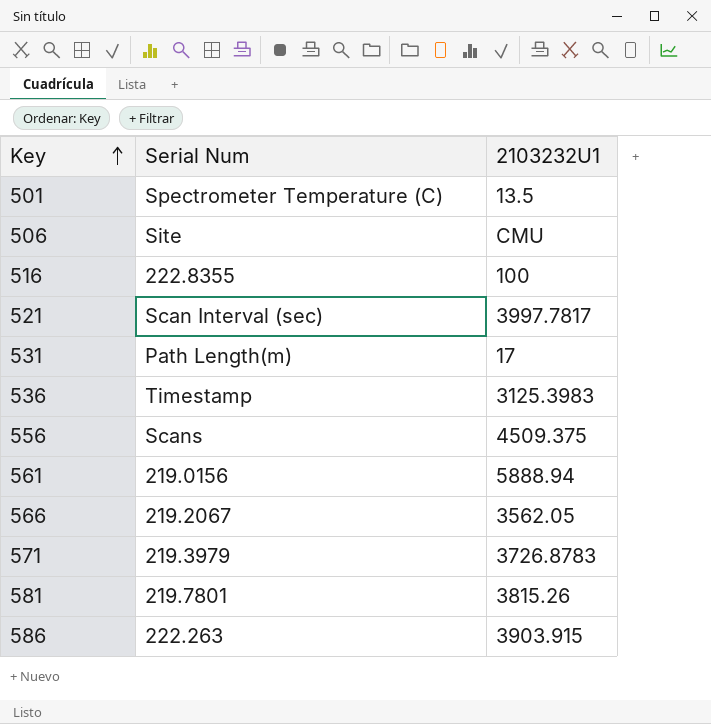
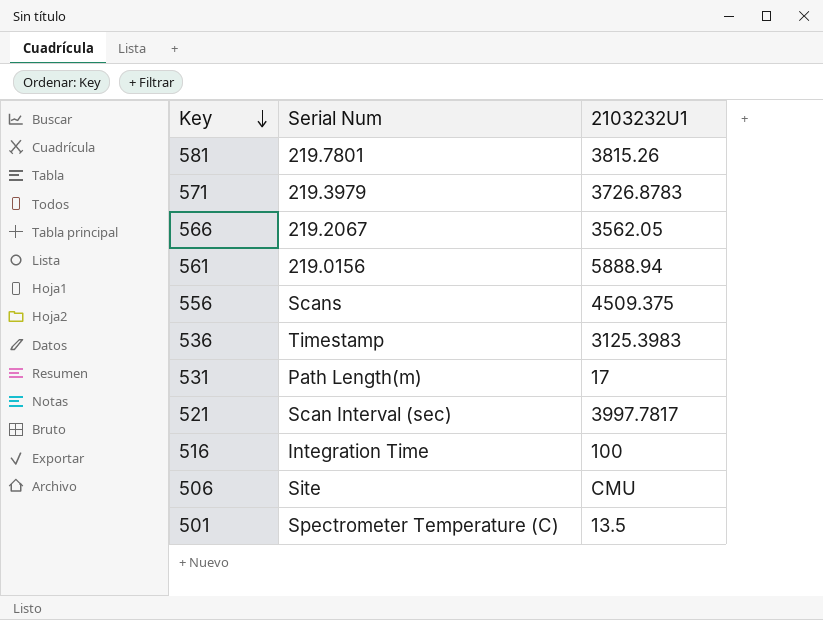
row order: Key ascending -> Key descending
row 586: 222.263 | 3903.915 -> none
516 | Serial Num: 222.8355 -> Integration Time

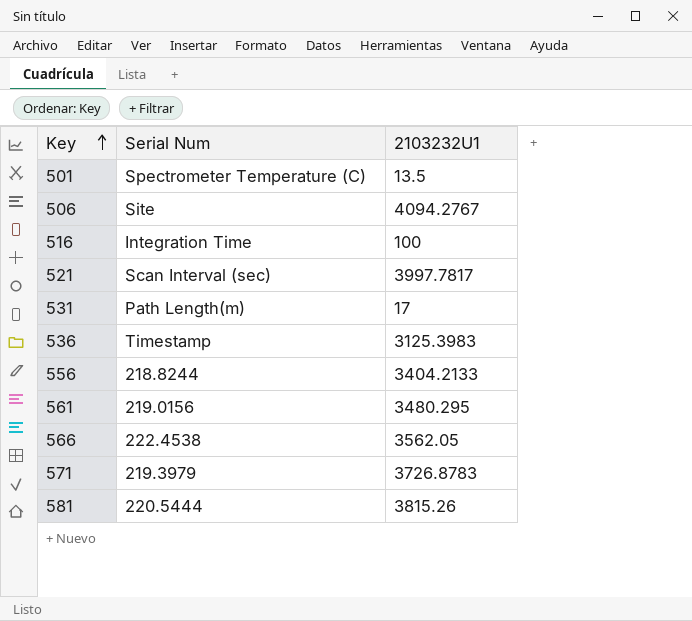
row order: Key descending -> Key ascending
506 | 2103232U1: CMU -> 4094.2767
556 | Serial Num: Scans -> 218.8244
556 | 2103232U1: 4509.375 -> 3404.2133
561 | 2103232U1: 5888.94 -> 3480.295
566 | Serial Num: 219.2067 -> 222.4538
581 | Serial Num: 219.7801 -> 220.5444

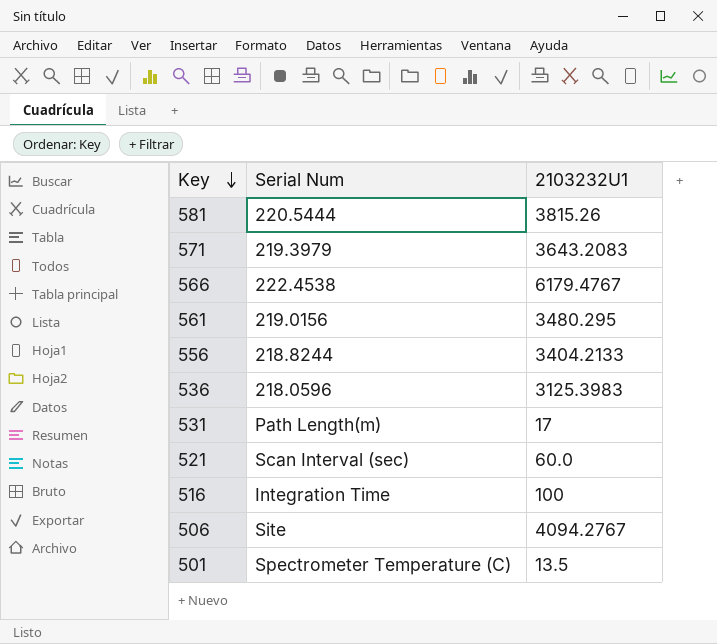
row order: Key ascending -> Key descending
571 | 2103232U1: 3726.8783 -> 3643.2083
566 | 2103232U1: 3562.05 -> 6179.4767
536 | Serial Num: Timestamp -> 218.0596
521 | 2103232U1: 3997.7817 -> 60.0

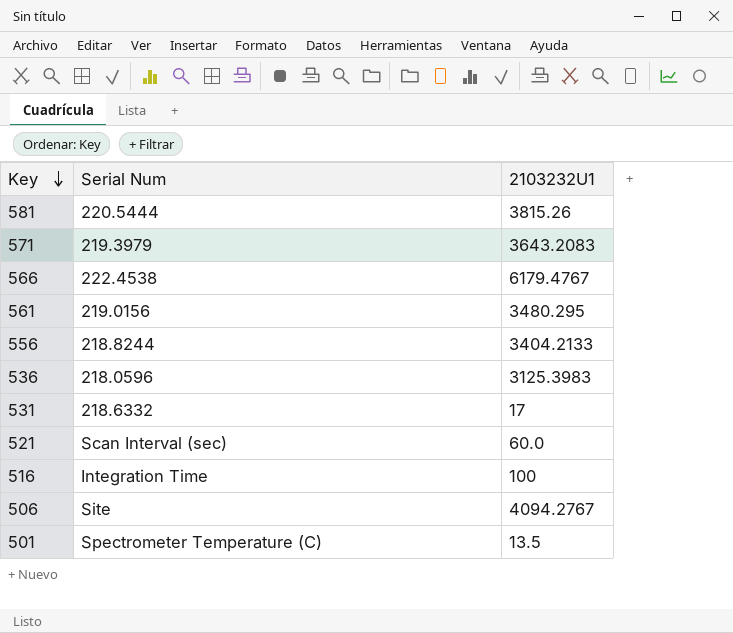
531 | Serial Num: Path Length(m) -> 218.6332

